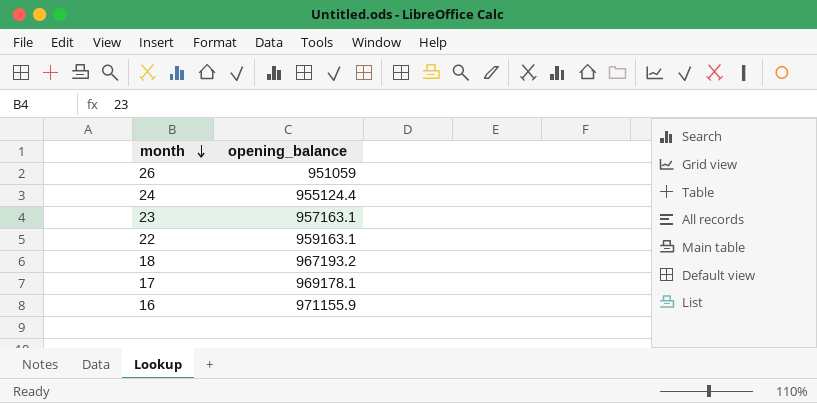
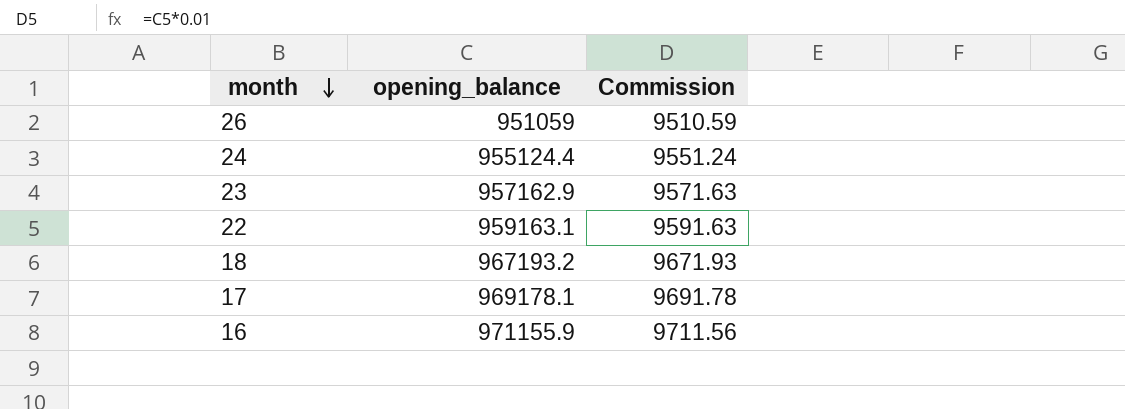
column Commission | formula: none -> [opening_balance] * 0.01
23 | opening_balance: 957163.1 -> 957162.9

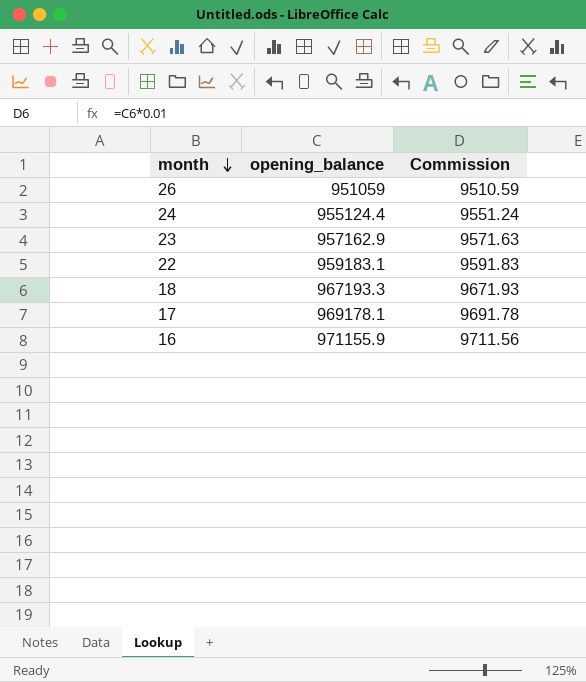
22 | opening_balance: 959163.1 -> 959183.1
22 | Commission: 9591.63 -> 9591.83
18 | opening_balance: 967193.2 -> 967193.3

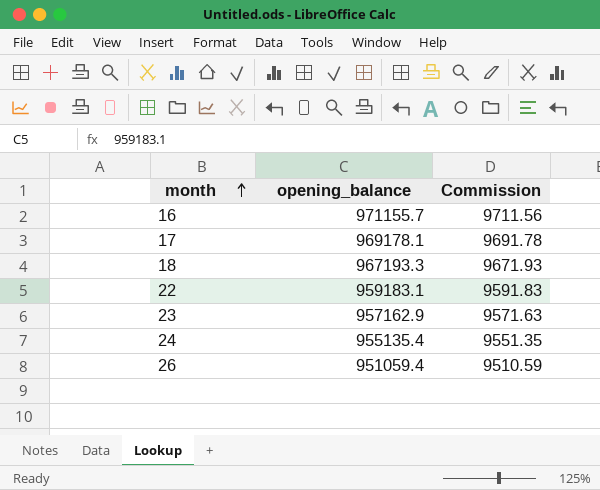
row order: month descending -> month ascending
16 | opening_balance: 971155.9 -> 971155.7
24 | opening_balance: 955124.4 -> 955135.4
24 | Commission: 9551.24 -> 9551.35
26 | opening_balance: 951059 -> 951059.4

